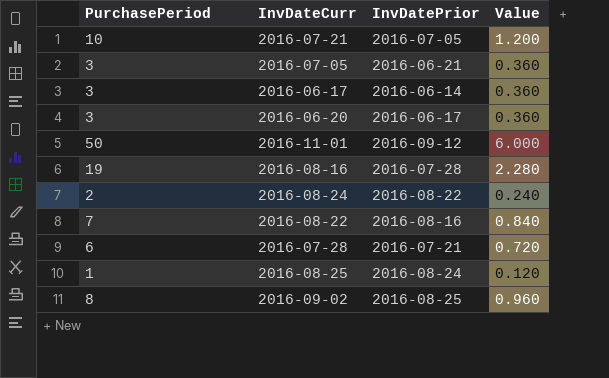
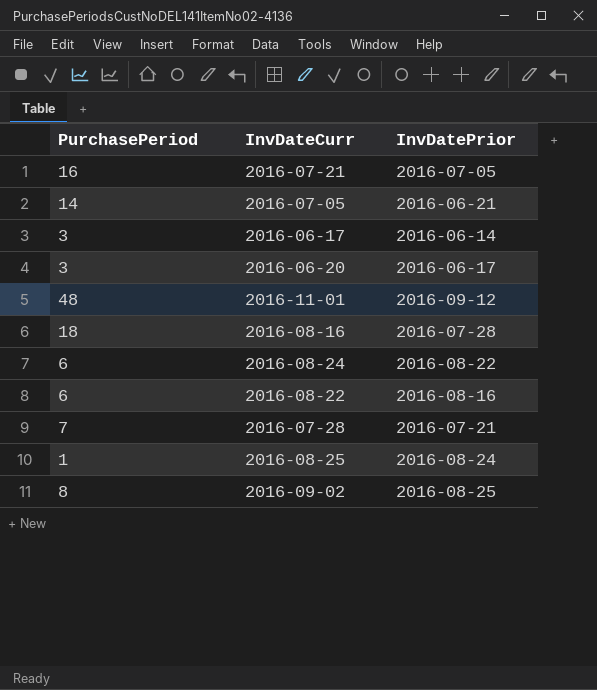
column Value | formula: [PurchasePeriod] * 0.12 -> none
2016-07-21 | PurchasePeriod: 10 -> 16
2016-07-05 | PurchasePeriod: 3 -> 14
2016-11-01 | PurchasePeriod: 50 -> 48
2016-08-16 | PurchasePeriod: 19 -> 18
2016-08-24 | PurchasePeriod: 2 -> 6
2016-08-22 | PurchasePeriod: 7 -> 6
2016-07-28 | PurchasePeriod: 6 -> 7

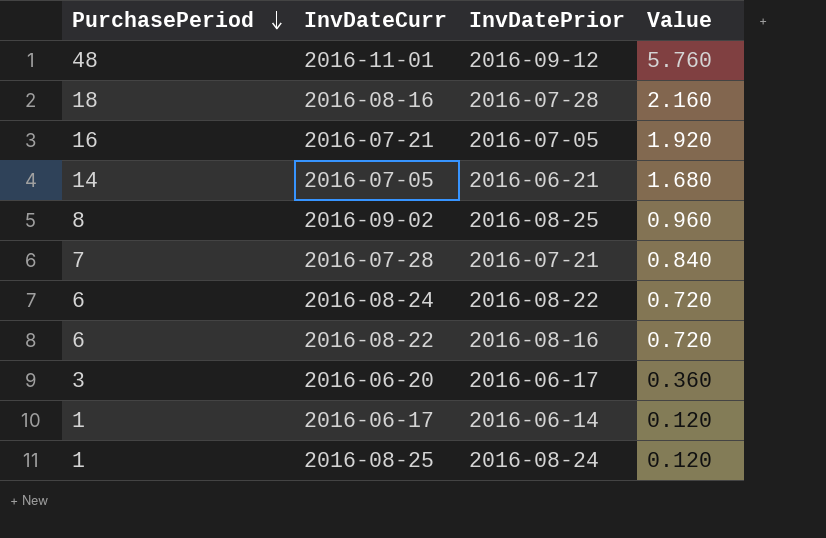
row order: none -> PurchasePeriod descending
column Value | formula: none -> [PurchasePeriod] * 0.12
2016-06-17 | PurchasePeriod: 3 -> 1

